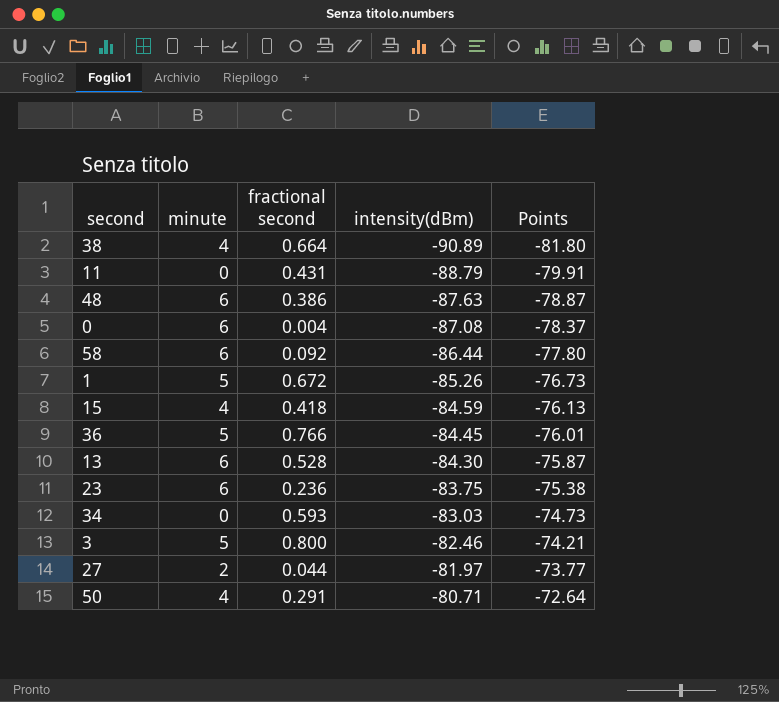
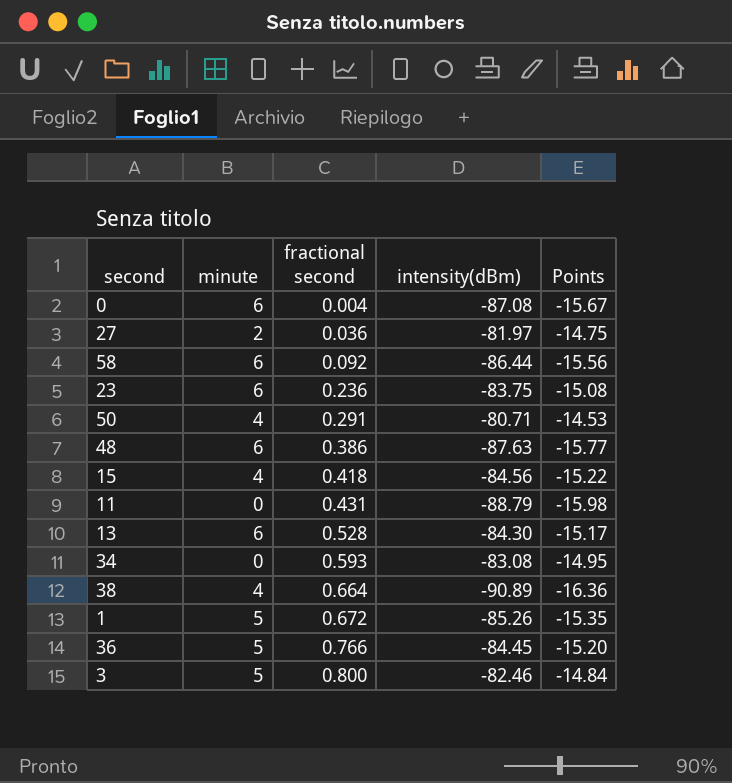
row order: intensity(dBm) ascending -> fractional second ascending
column Points | formula: [intensity(dBm)] * 0.9 -> [intensity(dBm)] * 0.18
27 | fractional second: 0.044 -> 0.036
15 | intensity(dBm): -84.59 -> -84.56
34 | intensity(dBm): -83.03 -> -83.08

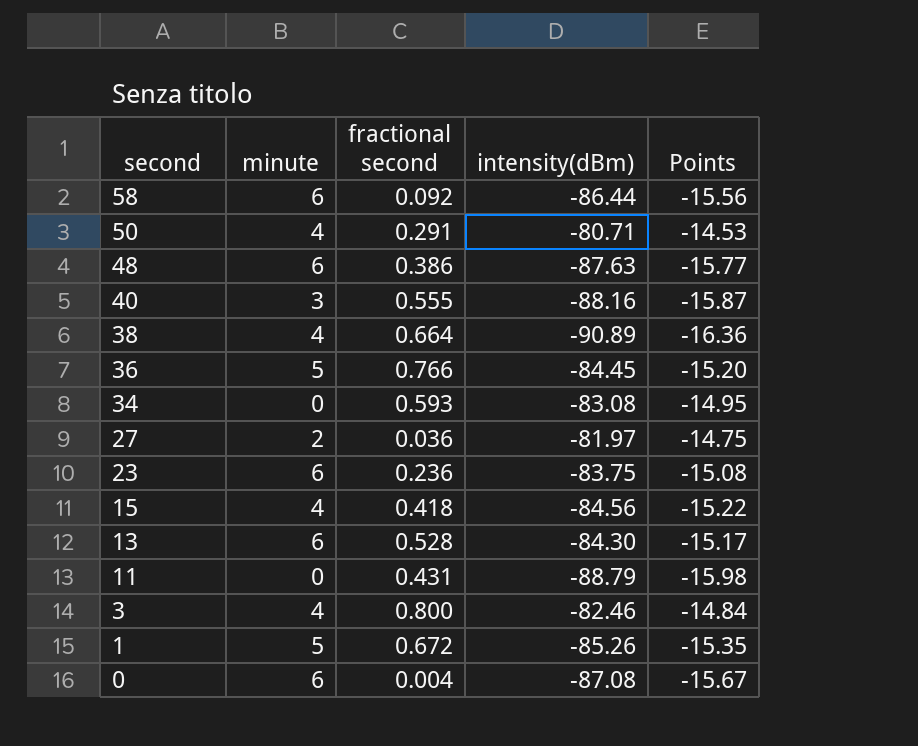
row order: fractional second ascending -> second descending
row 40: none -> 3 | 0.555 | -88.16 | -15.87
3 | minute: 5 -> 4

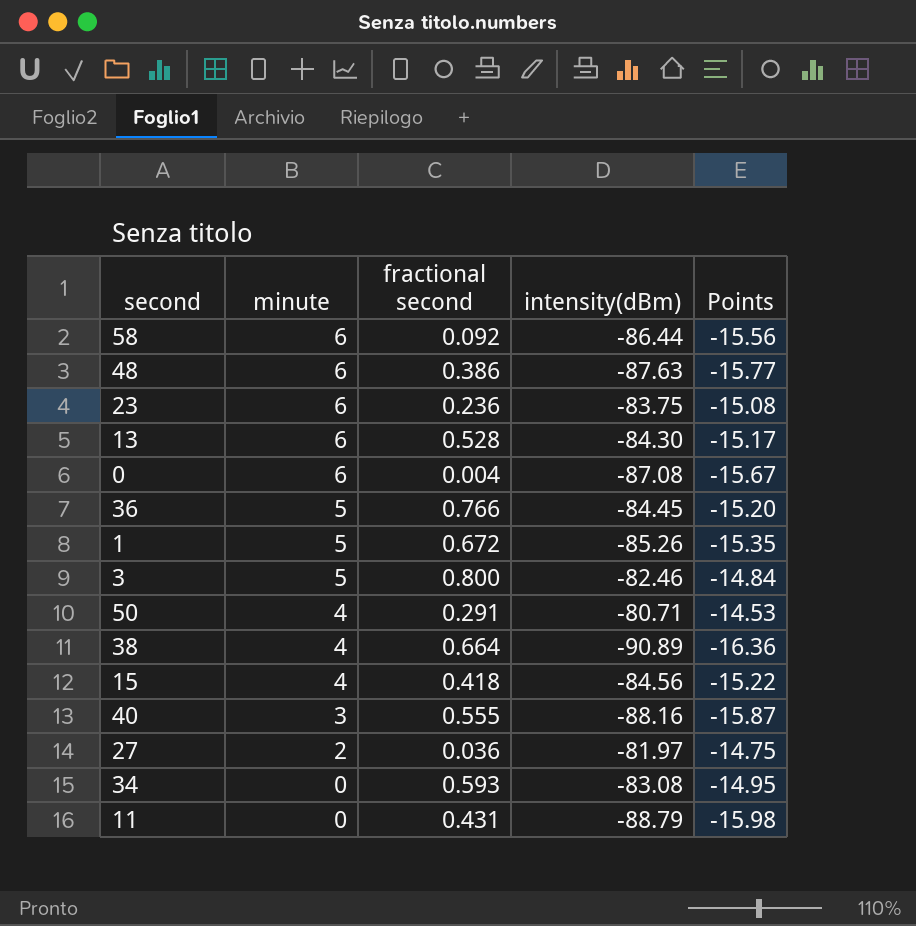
row order: second descending -> minute descending
3 | minute: 4 -> 5

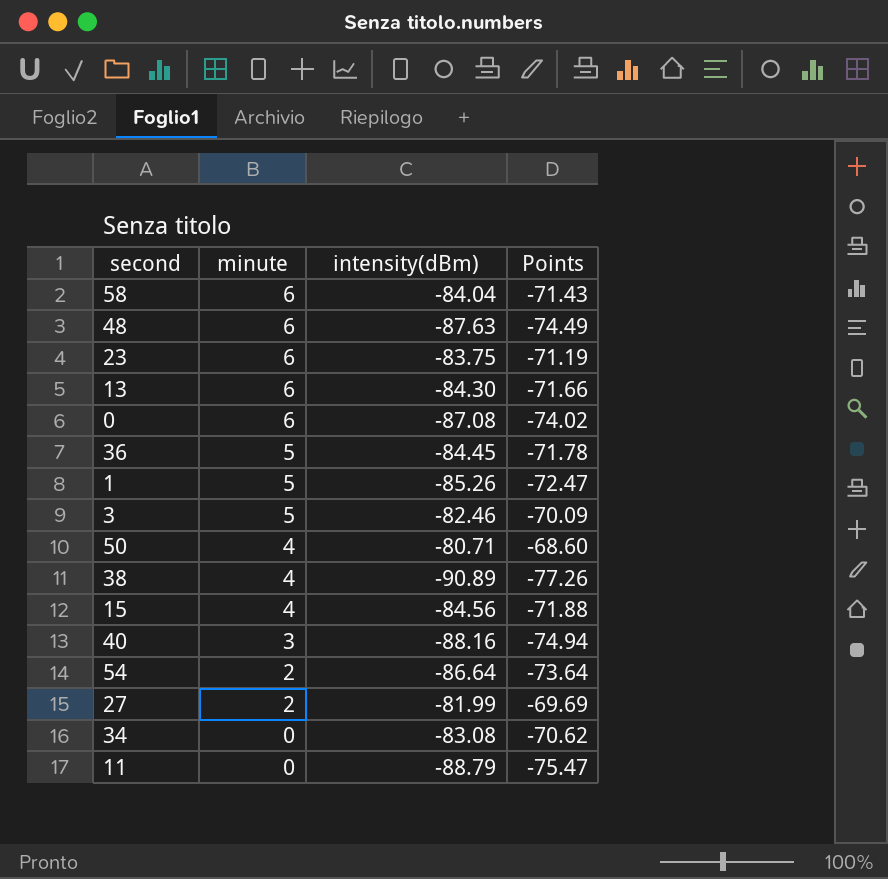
column fractional second | position: 3 -> none
column Points | formula: [intensity(dBm)] * 0.18 -> [intensity(dBm)] * 0.85
58 | intensity(dBm): -86.44 -> -84.04
row 54: none -> 2 | -86.64 | -73.64
27 | intensity(dBm): -81.97 -> -81.99

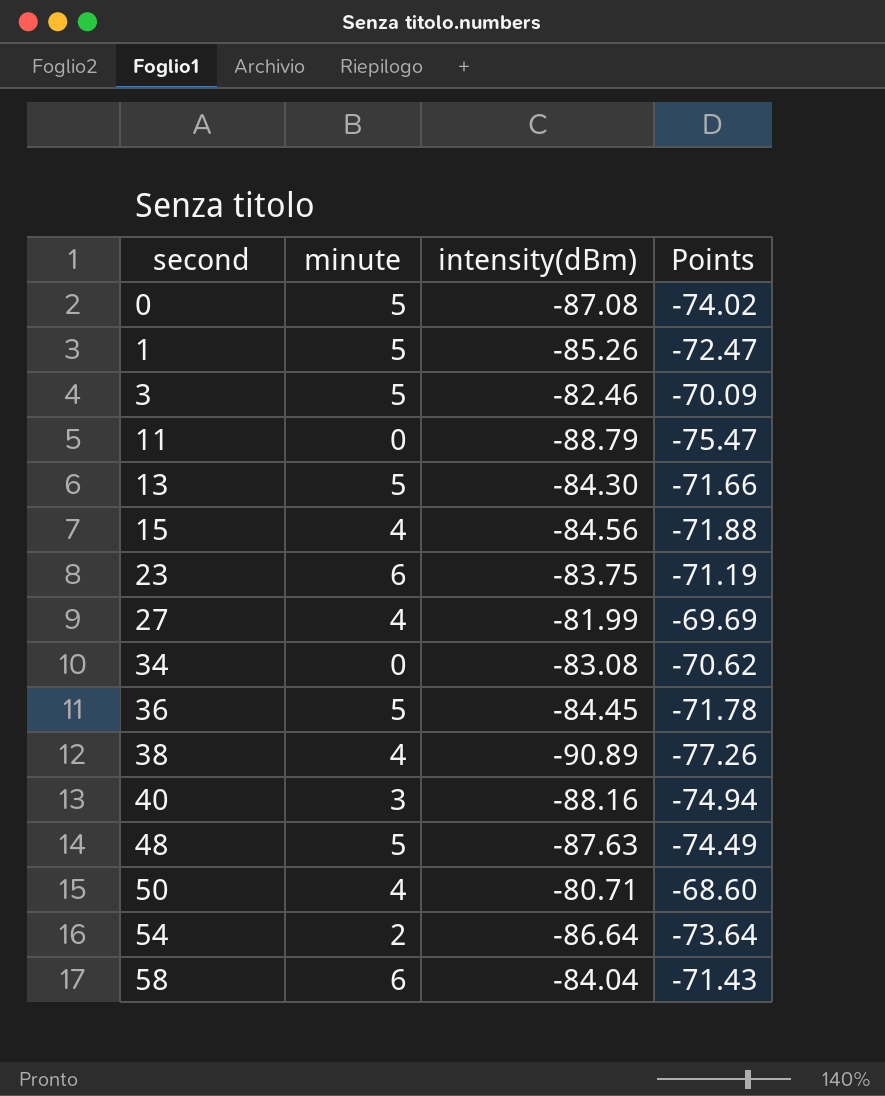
row order: minute descending -> second ascending
0 | minute: 6 -> 5
13 | minute: 6 -> 5
27 | minute: 2 -> 4
48 | minute: 6 -> 5

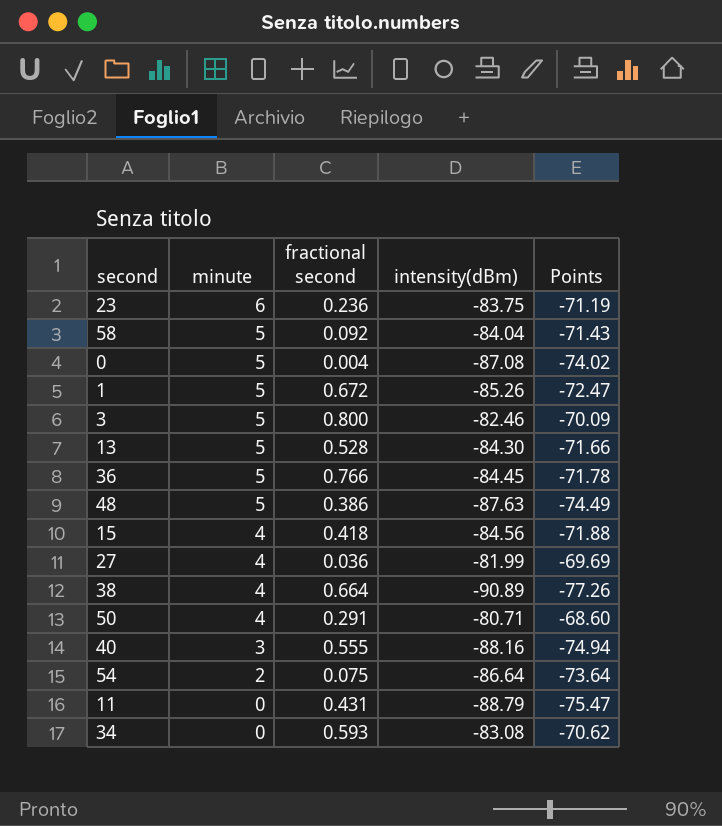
row order: second ascending -> minute descending
column fractional second | position: none -> 3
58 | minute: 6 -> 5

